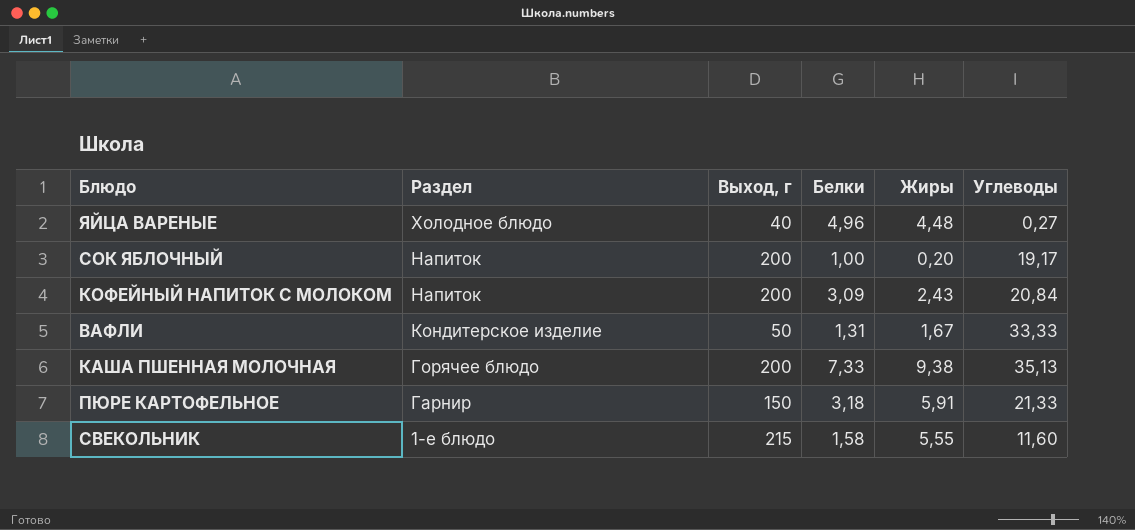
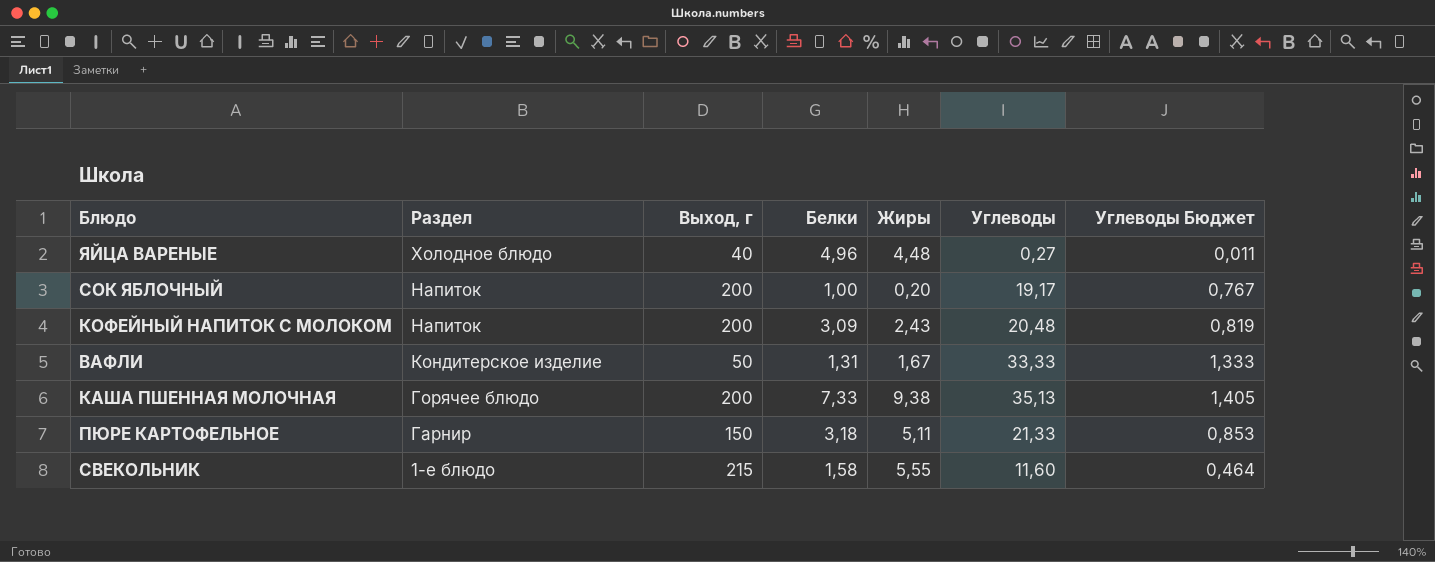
column Углеводы Бюджет | formula: none -> [Углеводы] * 0,04
КОФЕЙНЫЙ НАПИТОК С МОЛОКОМ | Углеводы: 20,84 -> 20,48
ПЮРЕ КАРТОФЕЛЬНОЕ | Жиры: 5,91 -> 5,11

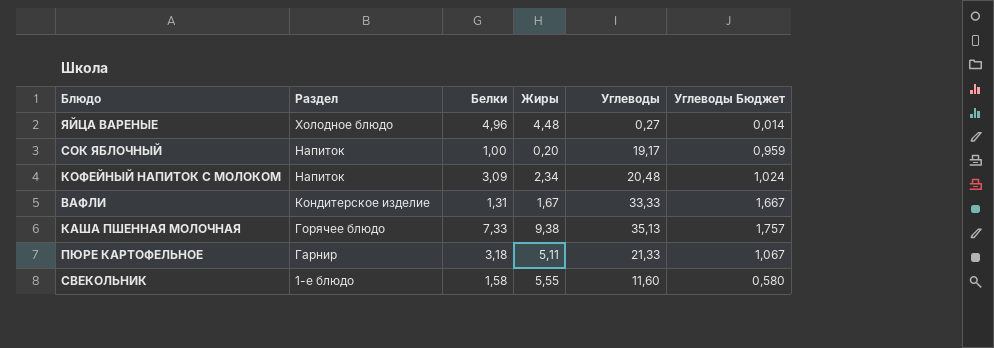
column Выход, г | position: 3 -> none
column Углеводы Бюджет | formula: [Углеводы] * 0,04 -> [Углеводы] * 0,05
КОФЕЙНЫЙ НАПИТОК С МОЛОКОМ | Жиры: 2,43 -> 2,34

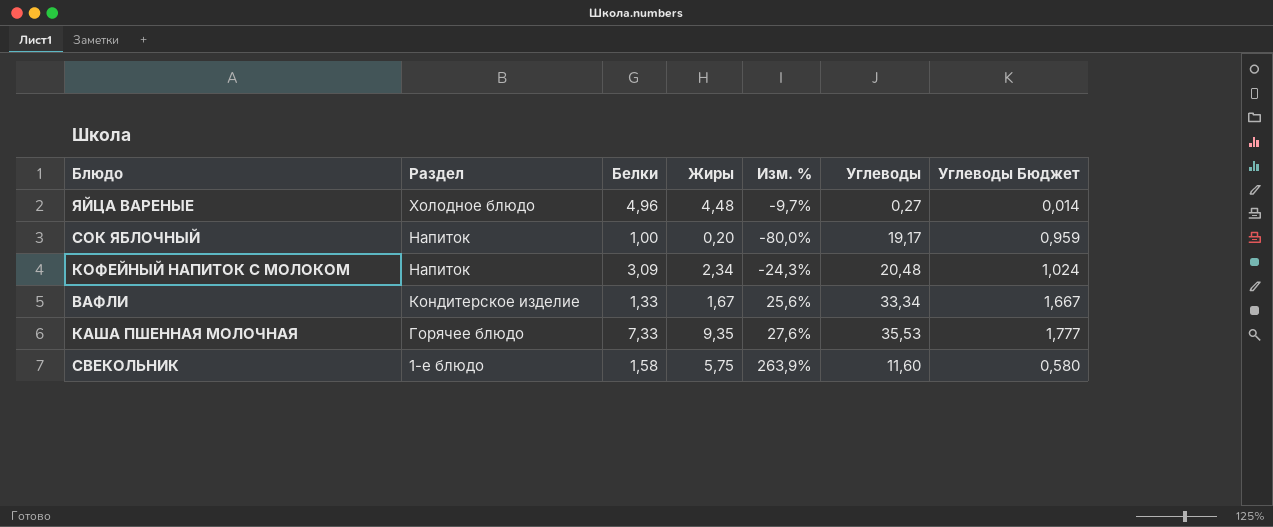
column Изм. % | formula: none -> ([Жиры] - [Белки]) / [Белки]
row ПЮРЕ КАРТОФЕЛЬНОЕ: Гарнир | 3,18 | 5,11 | 21,33 | 1,067 -> none
ВАФЛИ | Белки: 1,31 -> 1,33
ВАФЛИ | Углеводы: 33,33 -> 33,34
КАША ПШЕННАЯ МОЛОЧНАЯ | Жиры: 9,38 -> 9,35
КАША ПШЕННАЯ МОЛОЧНАЯ | Углеводы: 35,13 -> 35,53
КАША ПШЕННАЯ МОЛОЧНАЯ | Углеводы Бюджет: 1,757 -> 1,777
СВЕКОЛЬНИК | Жиры: 5,55 -> 5,75

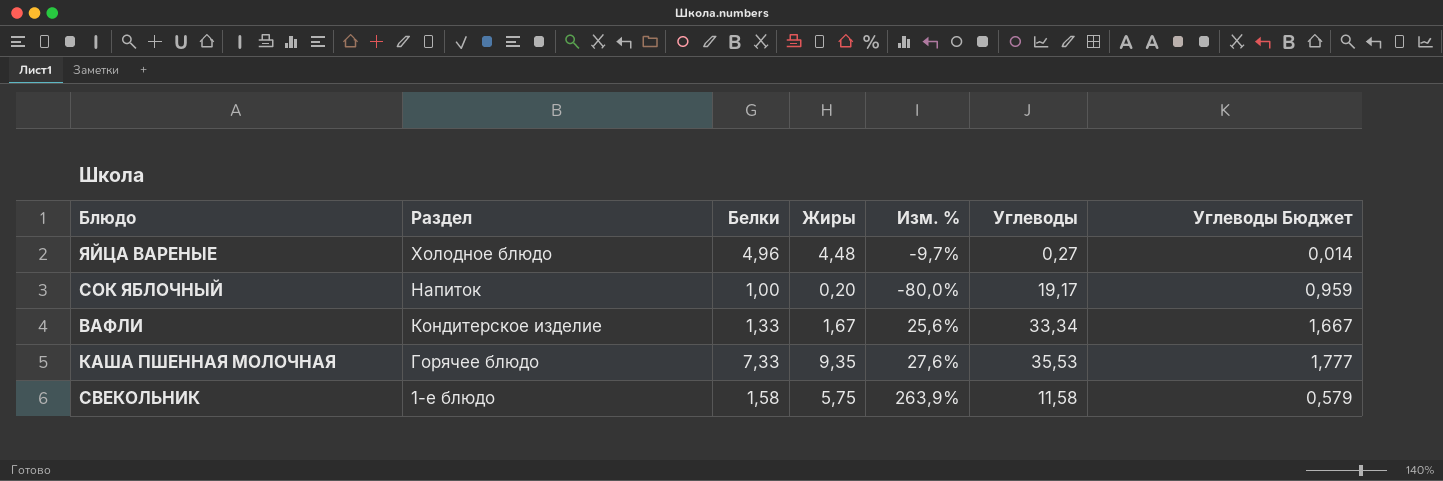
row КОФЕЙНЫЙ НАПИТОК С МОЛОКОМ: Напиток | 3,09 | 2,34 | -24,3% | 20,48 | 1,024 -> none
СВЕКОЛЬНИК | Углеводы: 11,60 -> 11,58
СВЕКОЛЬНИК | Углеводы Бюджет: 0,580 -> 0,579

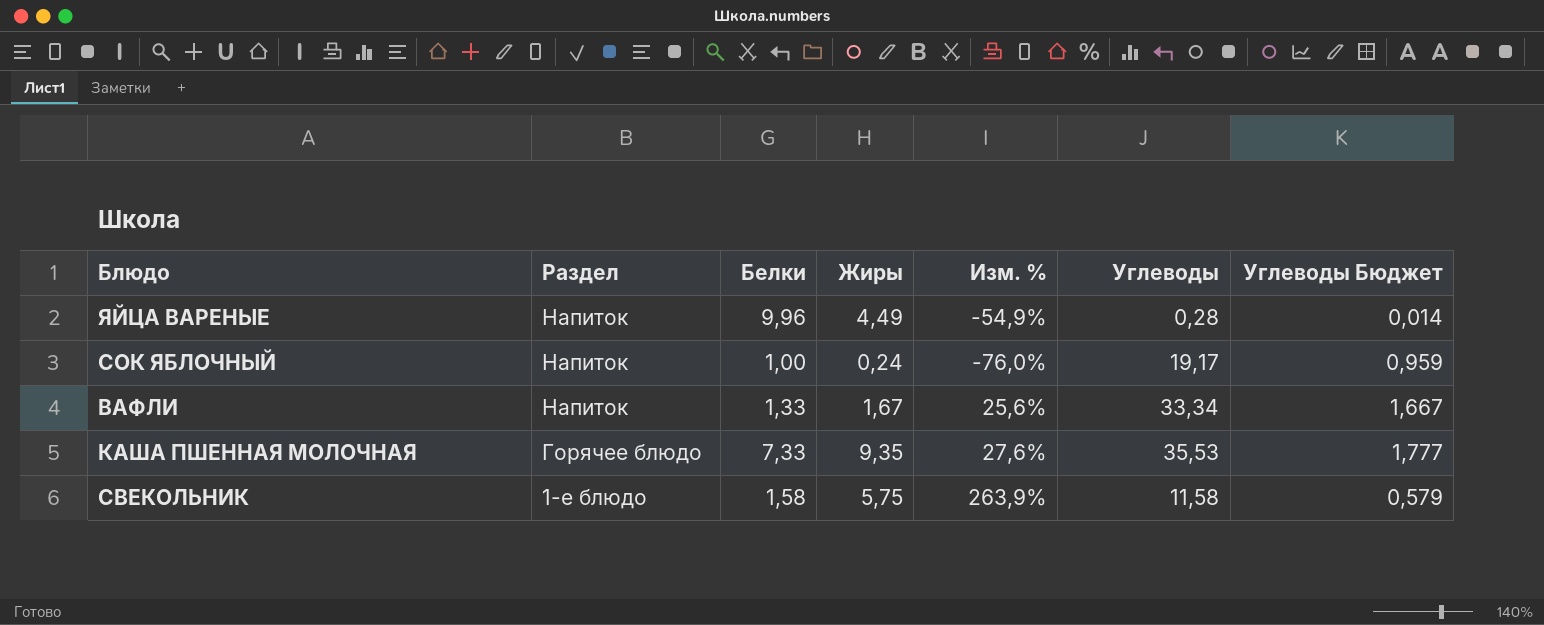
ЯЙЦА ВАРЕНЫЕ | Раздел: Холодное блюдо -> Напиток
ЯЙЦА ВАРЕНЫЕ | Белки: 4,96 -> 9,96
ЯЙЦА ВАРЕНЫЕ | Жиры: 4,48 -> 4,49
ЯЙЦА ВАРЕНЫЕ | Изм. %: -9,7% -> -54,9%
ЯЙЦА ВАРЕНЫЕ | Углеводы: 0,27 -> 0,28
СОК ЯБЛОЧНЫЙ | Жиры: 0,20 -> 0,24
СОК ЯБЛОЧНЫЙ | Изм. %: -80,0% -> -76,0%
ВАФЛИ | Раздел: Кондитерское изделие -> Напиток

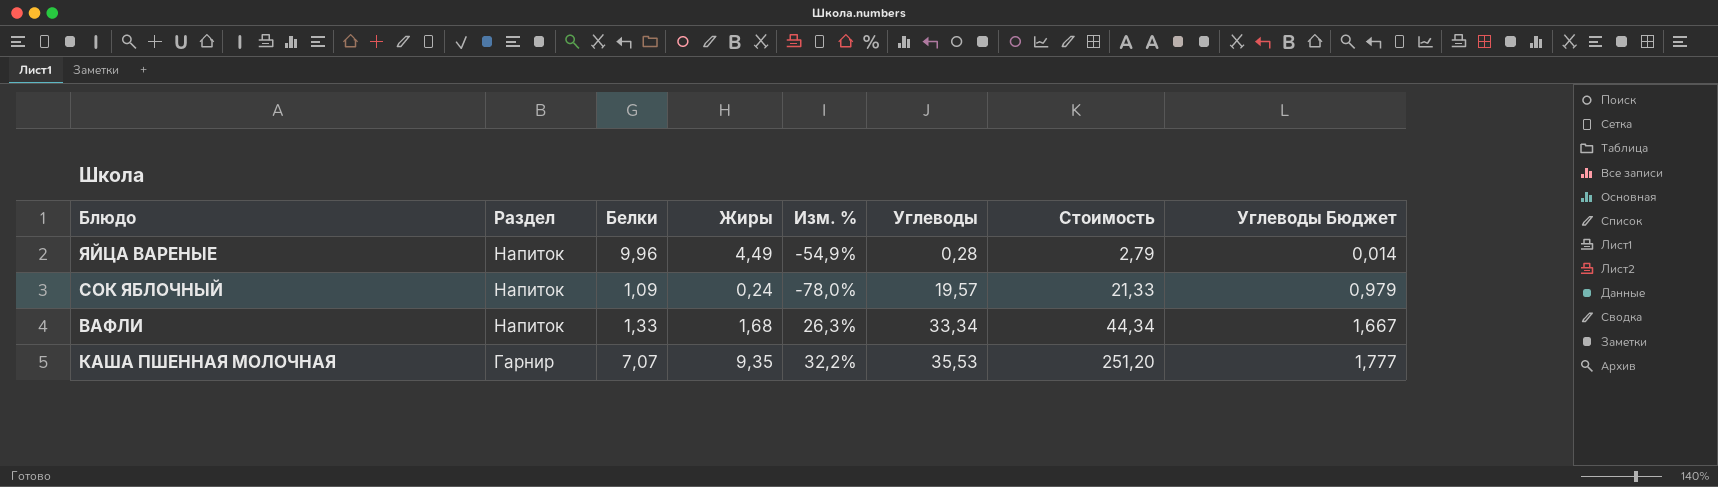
column Стоимость | formula: none -> [Белки] * [Углеводы]
row СВЕКОЛЬНИК: 1-е блюдо | 1,58 | 5,75 | 263,9% | 11,58 | 0,579 -> none
СОК ЯБЛОЧНЫЙ | Белки: 1,00 -> 1,09
СОК ЯБЛОЧНЫЙ | Изм. %: -76,0% -> -78,0%
СОК ЯБЛОЧНЫЙ | Углеводы: 19,17 -> 19,57
СОК ЯБЛОЧНЫЙ | Углеводы Бюджет: 0,959 -> 0,979
ВАФЛИ | Жиры: 1,67 -> 1,68
ВАФЛИ | Изм. %: 25,6% -> 26,3%
КАША ПШЕННАЯ МОЛОЧНАЯ | Раздел: Горячее блюдо -> Гарнир
КАША ПШЕННАЯ МОЛОЧНАЯ | Белки: 7,33 -> 7,07
КАША ПШЕННАЯ МОЛОЧНАЯ | Изм. %: 27,6% -> 32,2%

